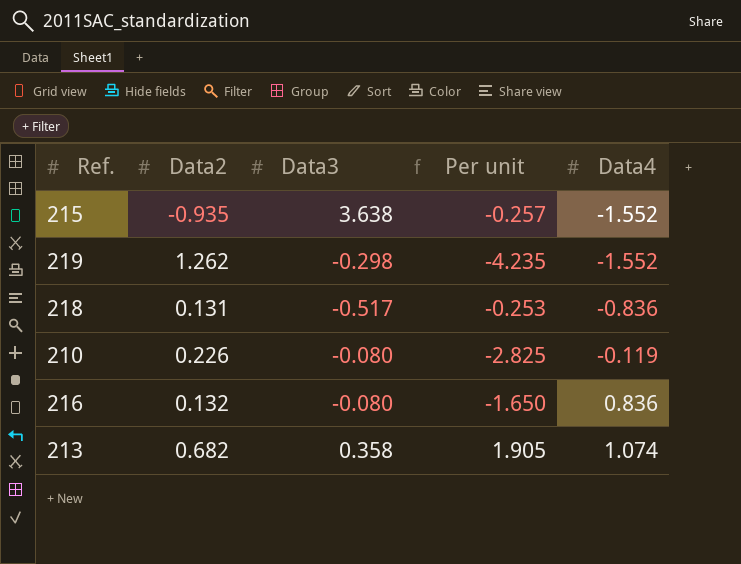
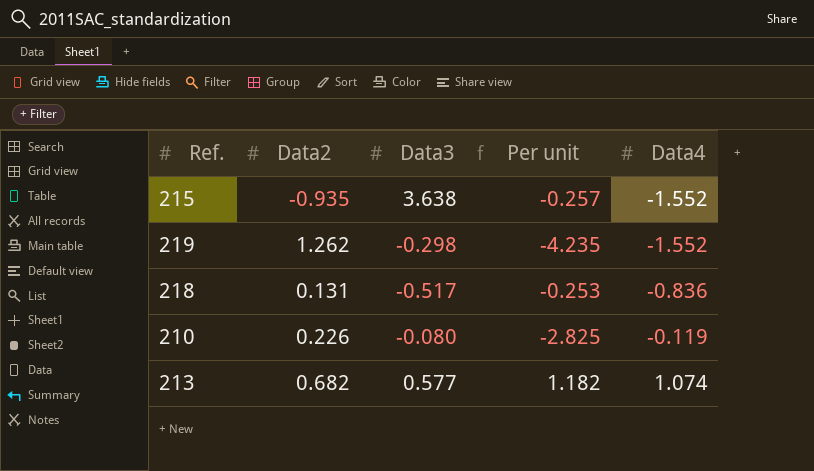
row 216: 0.132 | -0.080 | -1.650 | 0.836 -> none
213 | Data3: 0.358 -> 0.577
213 | Per unit: 1.905 -> 1.182

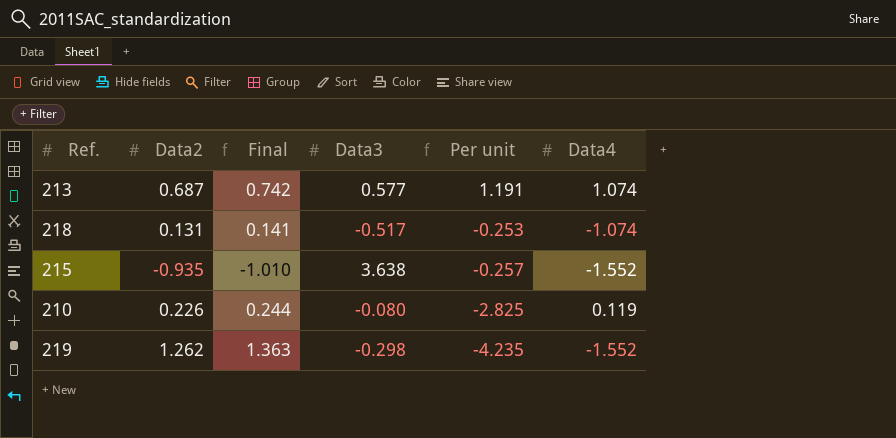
row order: Data4 ascending -> Per unit descending
column Final | formula: none -> [Data2] * 1.08
213 | Data2: 0.682 -> 0.687
213 | Per unit: 1.182 -> 1.191
218 | Data4: -0.836 -> -1.074
210 | Data4: -0.119 -> 0.119

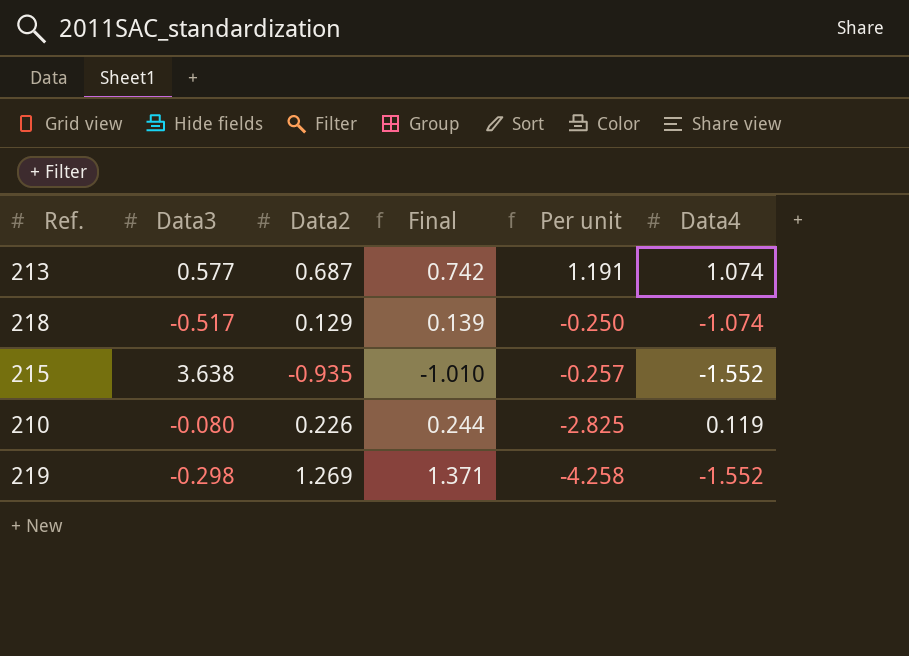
column Data3 | position: 4 -> 2
218 | Data2: 0.131 -> 0.129
218 | Final: 0.141 -> 0.139
218 | Per unit: -0.253 -> -0.250
219 | Data2: 1.262 -> 1.269
219 | Final: 1.363 -> 1.371
219 | Per unit: -4.235 -> -4.258

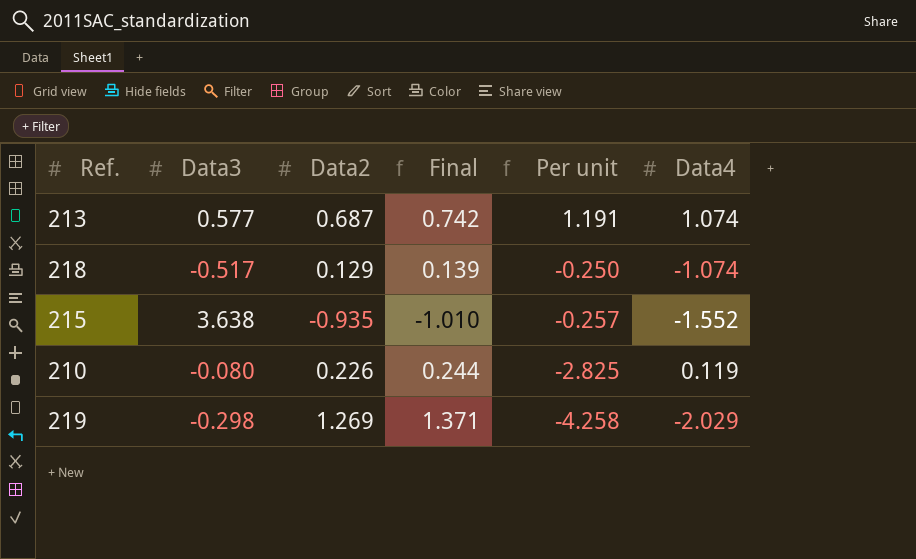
219 | Data4: -1.552 -> -2.029

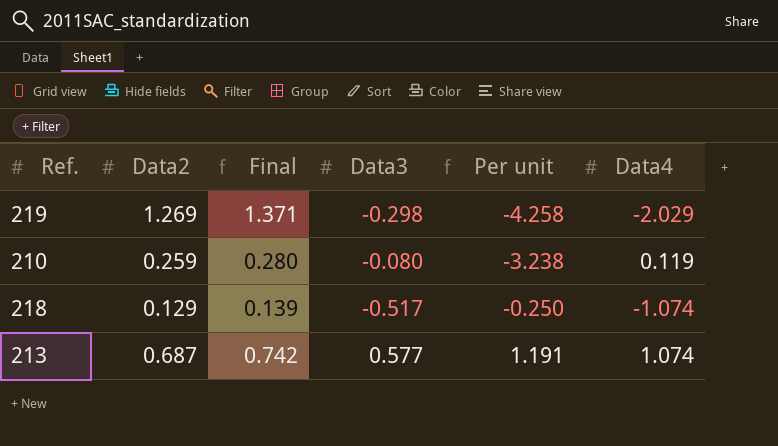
row order: Per unit descending -> Per unit ascending
column Data3 | position: 2 -> 4
row 215: 3.638 | -0.935 | -1.010 | -0.257 | -1.552 -> none
210 | Data2: 0.226 -> 0.259
210 | Final: 0.244 -> 0.280
210 | Per unit: -2.825 -> -3.238

